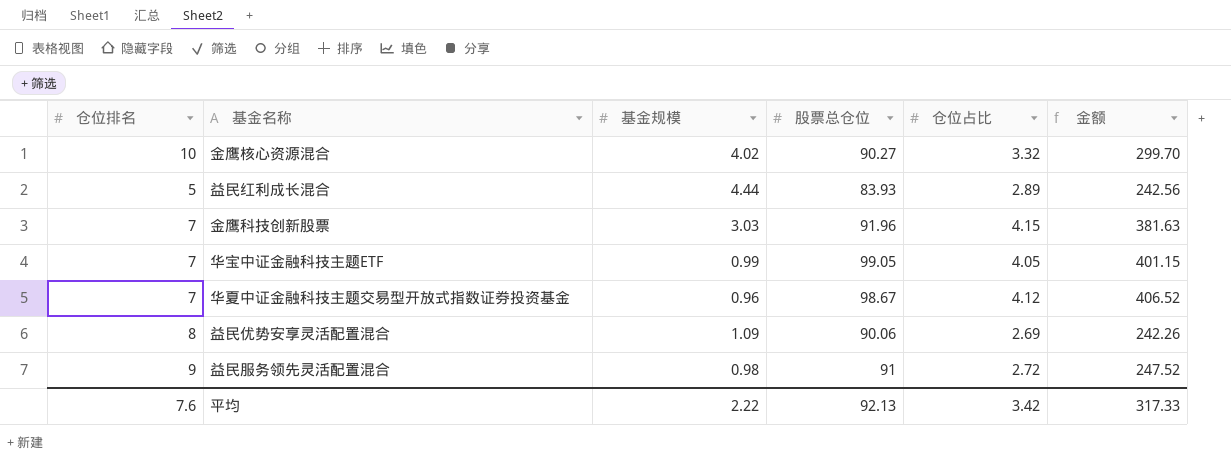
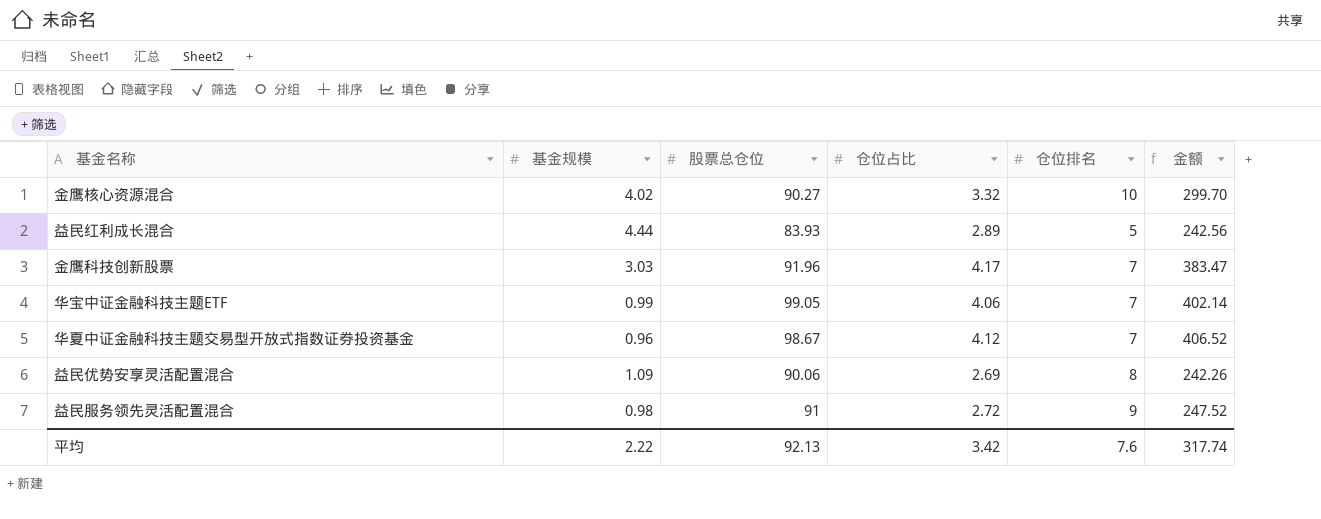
column 仓位排名 | position: 1 -> 5
金鹰科技创新股票 | 仓位占比: 4.15 -> 4.17
金鹰科技创新股票 | 金额: 381.63 -> 383.47
华宝中证金融科技主题ETF | 仓位占比: 4.05 -> 4.06
华宝中证金融科技主题ETF | 金额: 401.15 -> 402.14
平均 | 金额: 317.33 -> 317.74

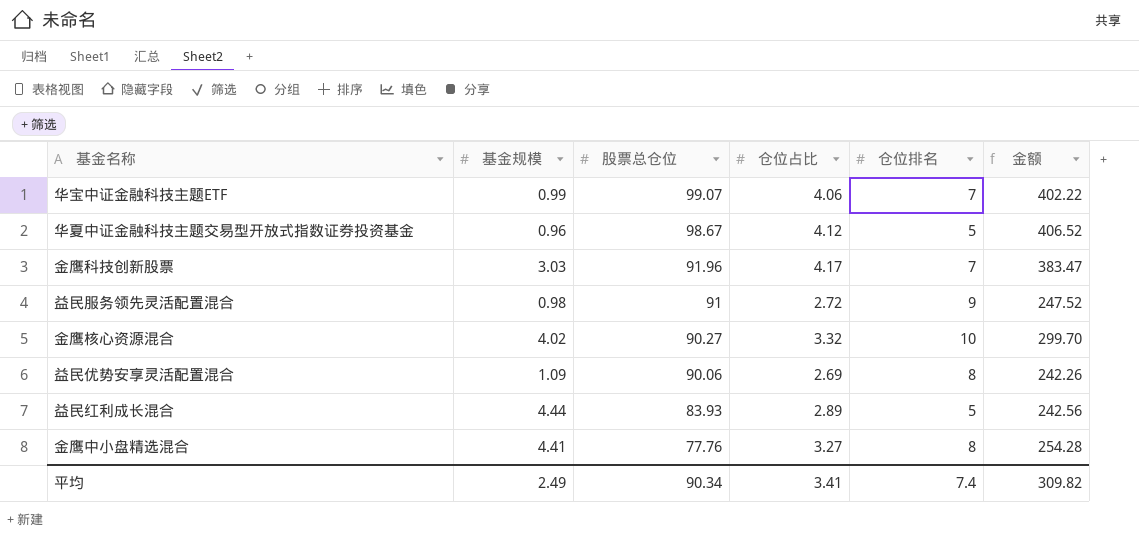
row order: none -> 股票总仓位 descending
华宝中证金融科技主题ETF | 股票总仓位: 99.05 -> 99.07
华宝中证金融科技主题ETF | 金额: 402.14 -> 402.22
华夏中证金融科技主题交易型开放式指数证券投资基金 | 仓位排名: 7 -> 5
row 金鹰中小盘精选混合: none -> 4.41 | 77.76 | 3.27 | 8 | 254.28
平均 | 基金规模: 2.22 -> 2.49
平均 | 股票总仓位: 92.13 -> 90.34
平均 | 仓位占比: 3.42 -> 3.41
平均 | 仓位排名: 7.6 -> 7.4
平均 | 金额: 317.74 -> 309.82

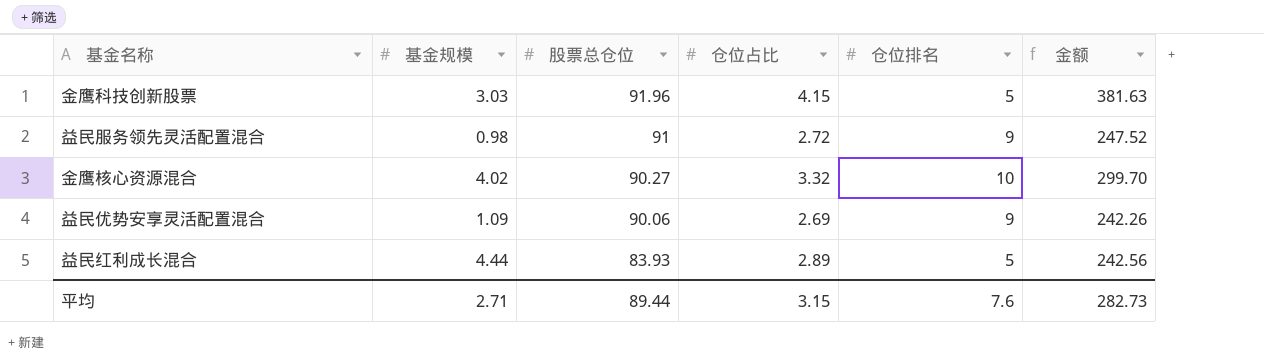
row 华宝中证金融科技主题ETF: 0.99 | 99.07 | 4.06 | 7 | 402.22 -> none
row 华夏中证金融科技主题交易型开放式指数证券投资基金: 0.96 | 98.67 | 4.12 | 5 | 406.52 -> none
row 金鹰中小盘精选混合: 4.41 | 77.76 | 3.27 | 8 | 254.28 -> none
金鹰科技创新股票 | 仓位占比: 4.17 -> 4.15
金鹰科技创新股票 | 仓位排名: 7 -> 5
金鹰科技创新股票 | 金额: 383.47 -> 381.63
益民优势安享灵活配置混合 | 仓位排名: 8 -> 9
平均 | 基金规模: 2.49 -> 2.71
平均 | 股票总仓位: 90.34 -> 89.44
平均 | 仓位占比: 3.41 -> 3.15
平均 | 仓位排名: 7.4 -> 7.6
平均 | 金额: 309.82 -> 282.73

